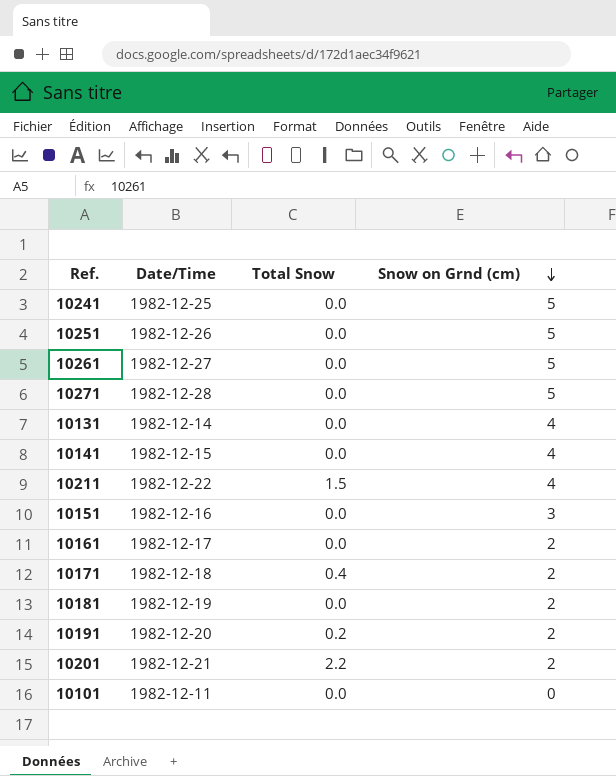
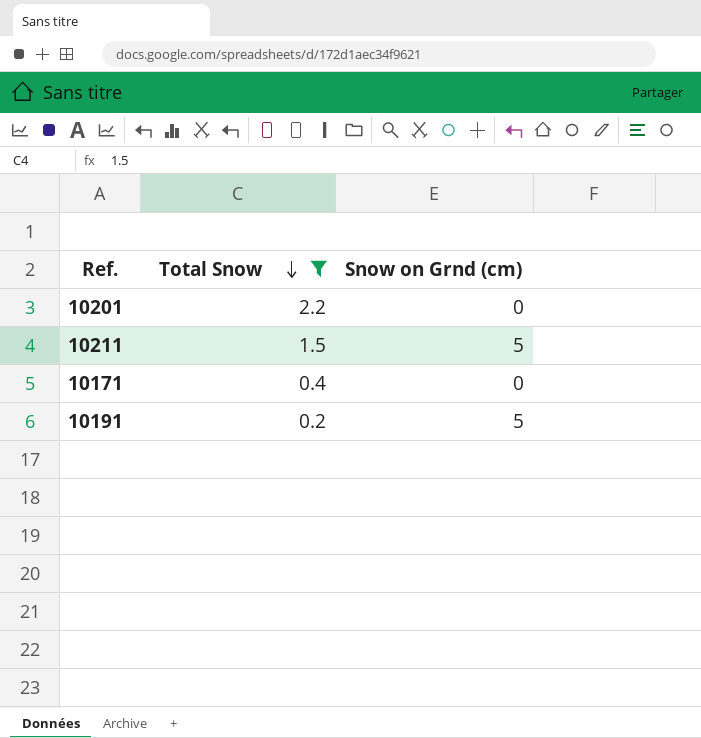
filter: none -> Total Snow != 0.0
row order: Snow on Grnd (cm) descending -> Total Snow descending
column Date/Time | position: 2 -> none
10201 | Snow on Grnd (cm): 2 -> 0
10211 | Snow on Grnd (cm): 4 -> 5
10171 | Snow on Grnd (cm): 2 -> 0
10191 | Snow on Grnd (cm): 2 -> 5

